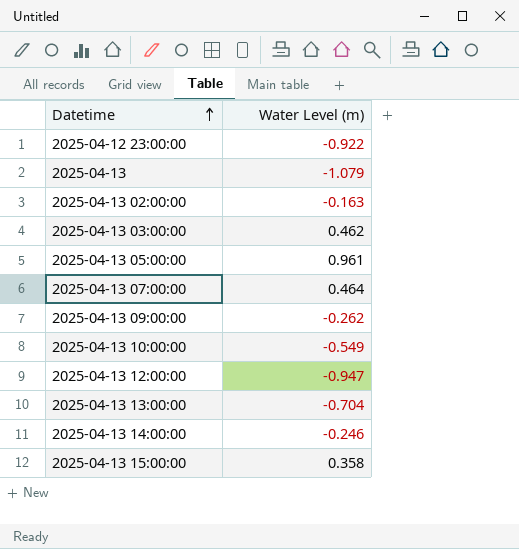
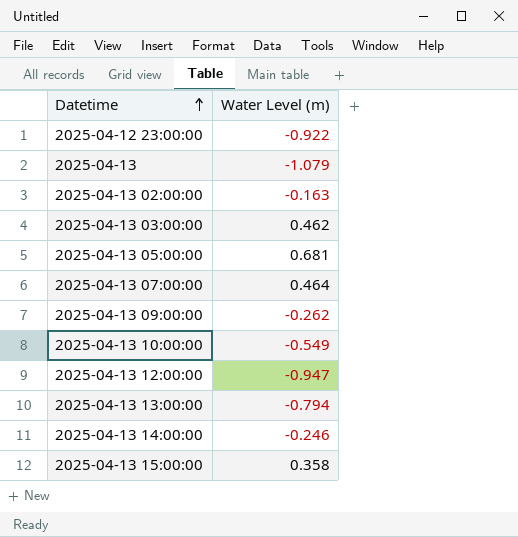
2025-04-13 05:00:00 | Water Level (m): 0.961 -> 0.681
2025-04-13 13:00:00 | Water Level (m): -0.704 -> -0.794

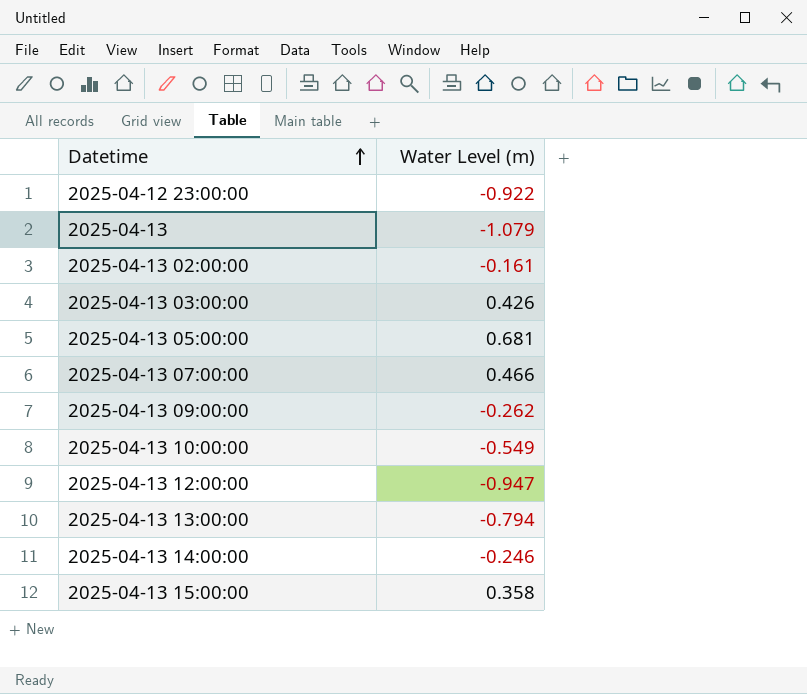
2025-04-13 02:00:00 | Water Level (m): -0.163 -> -0.161
2025-04-13 03:00:00 | Water Level (m): 0.462 -> 0.426
2025-04-13 07:00:00 | Water Level (m): 0.464 -> 0.466

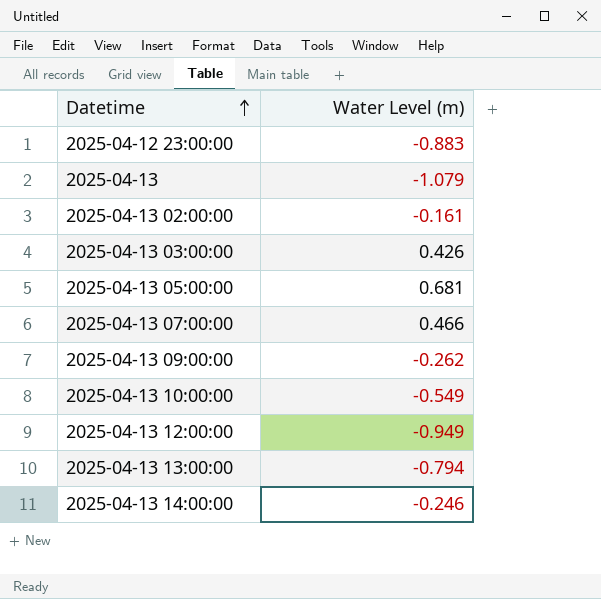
row 2025-04-13 15:00:00: 0.358 -> none
2025-04-12 23:00:00 | Water Level (m): -0.922 -> -0.883
2025-04-13 12:00:00 | Water Level (m): -0.947 -> -0.949

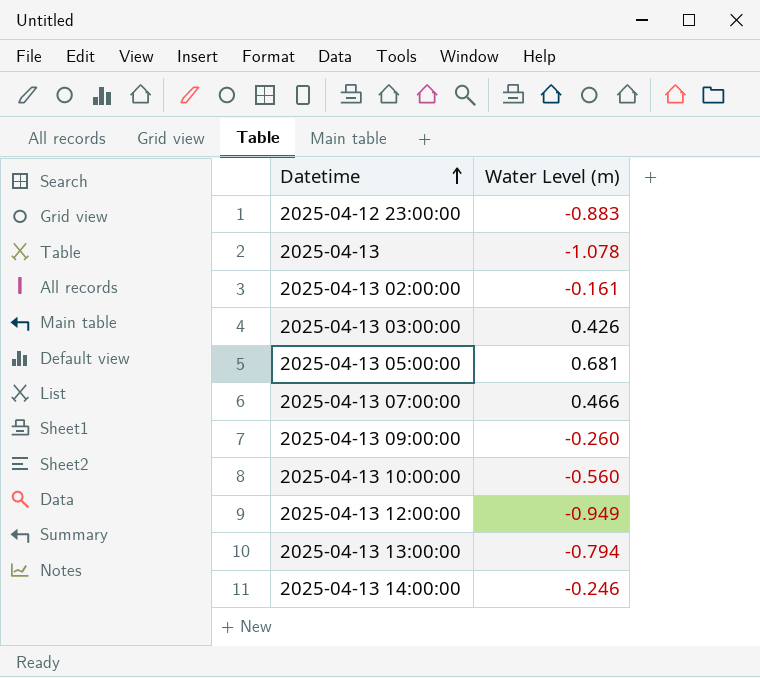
2025-04-13 | Water Level (m): -1.079 -> -1.078
2025-04-13 09:00:00 | Water Level (m): -0.262 -> -0.260
2025-04-13 10:00:00 | Water Level (m): -0.549 -> -0.560

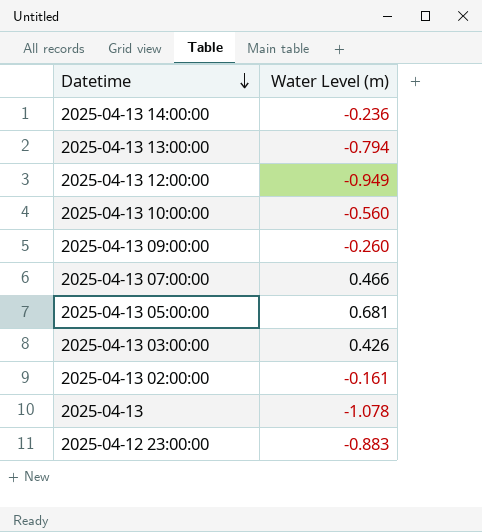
row order: Datetime ascending -> Datetime descending
2025-04-13 14:00:00 | Water Level (m): -0.246 -> -0.236

